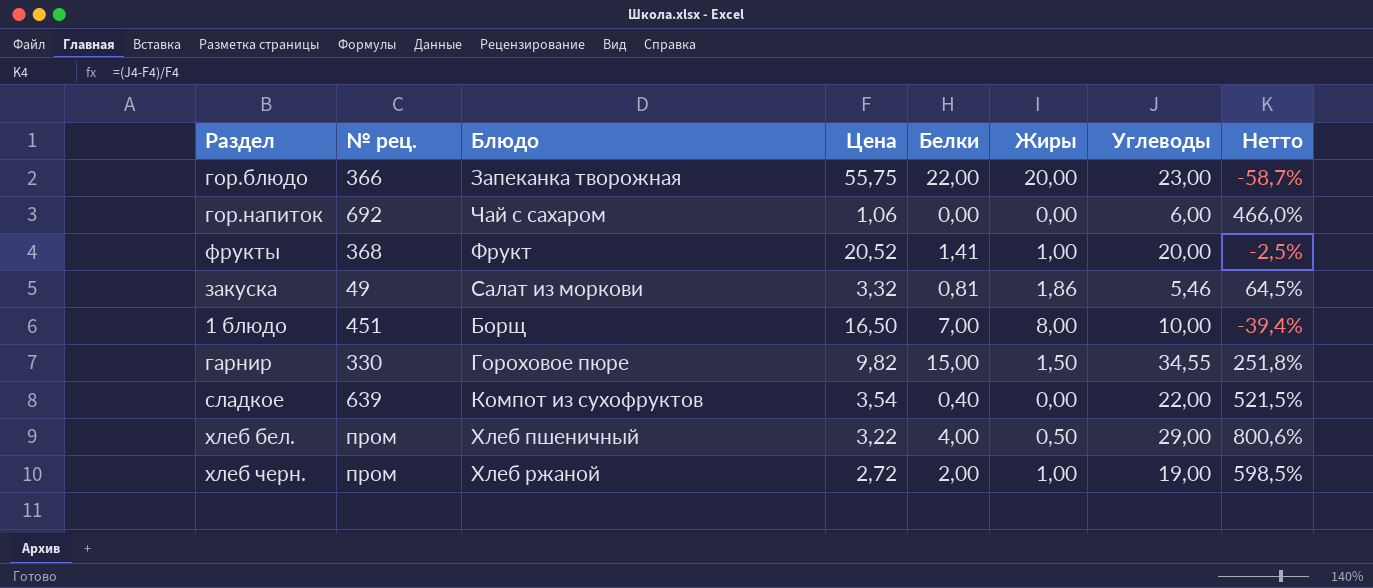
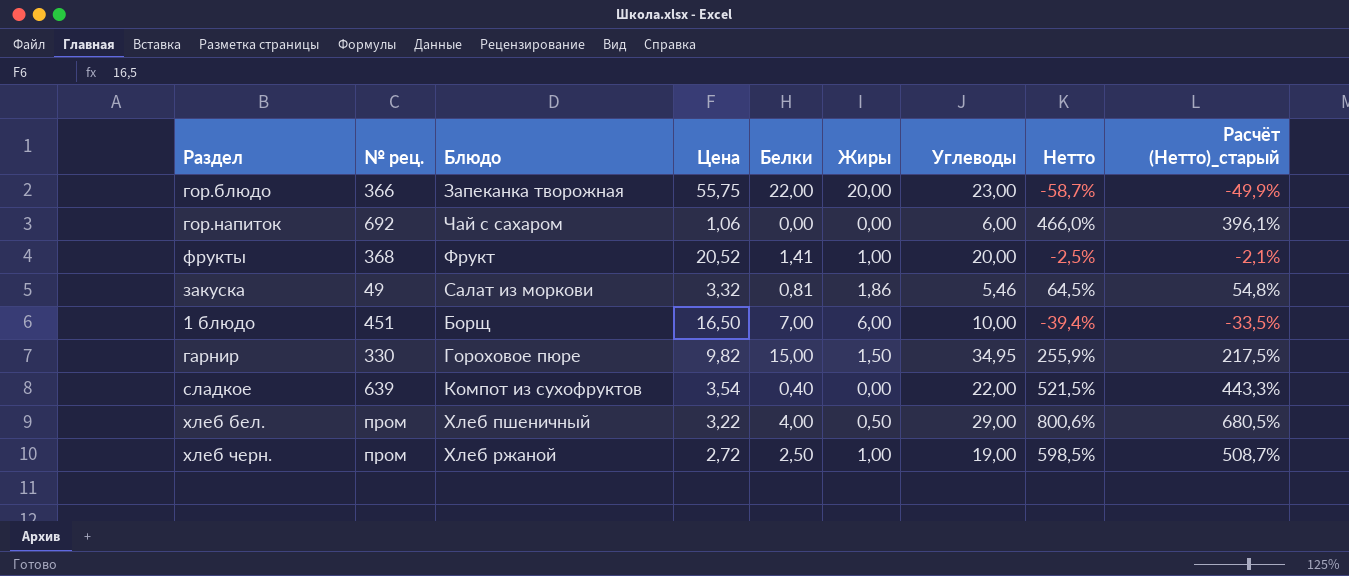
column Расчёт (Нетто)_старый | formula: none -> [Нетто] * 0,85
1 блюдо | Жиры: 8,00 -> 6,00
гарнир | Углеводы: 34,55 -> 34,95
гарнир | Нетто: 251,8% -> 255,9%
хлеб черн. | Белки: 2,00 -> 2,50

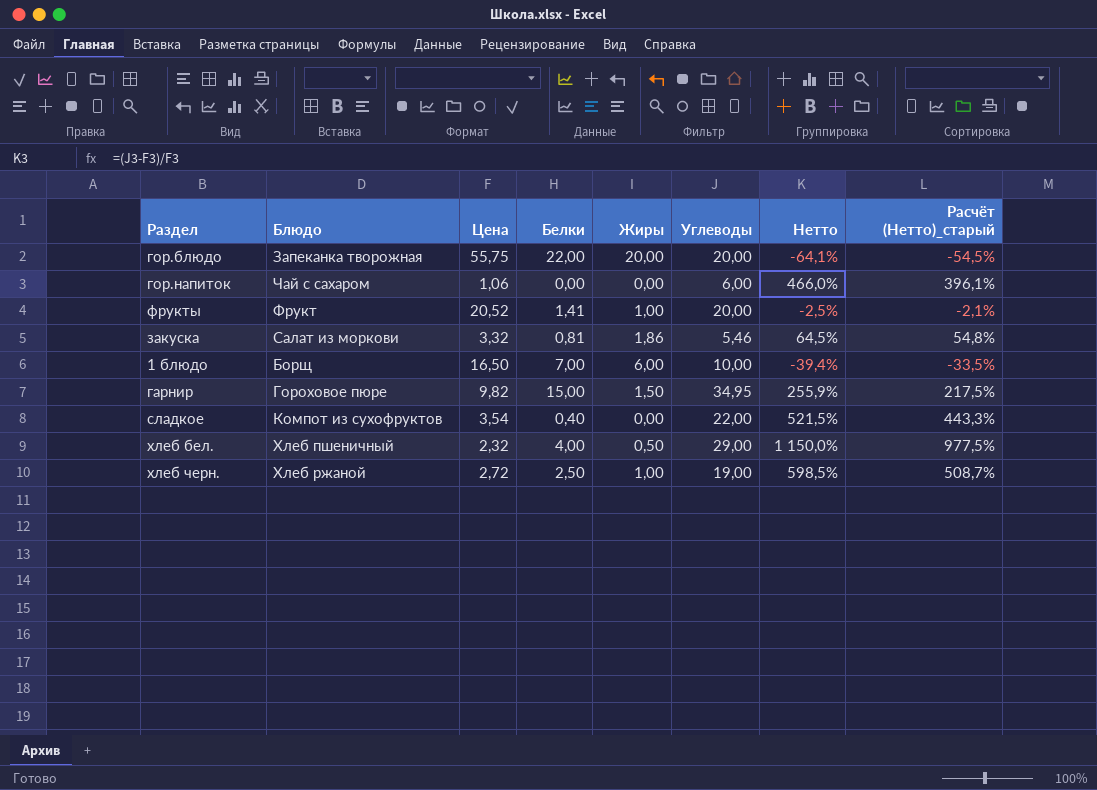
column № рец. | position: 2 -> none
гор.блюдо | Углеводы: 23,00 -> 20,00
гор.блюдо | Нетто: -58,7% -> -64,1%
гор.блюдо | Расчёт (Нетто)_старый: -49,9% -> -54,5%
хлеб бел. | Цена: 3,22 -> 2,32
хлеб бел. | Нетто: 800,6% -> 1 150,0%
хлеб бел. | Расчёт (Нетто)_старый: 680,5% -> 977,5%

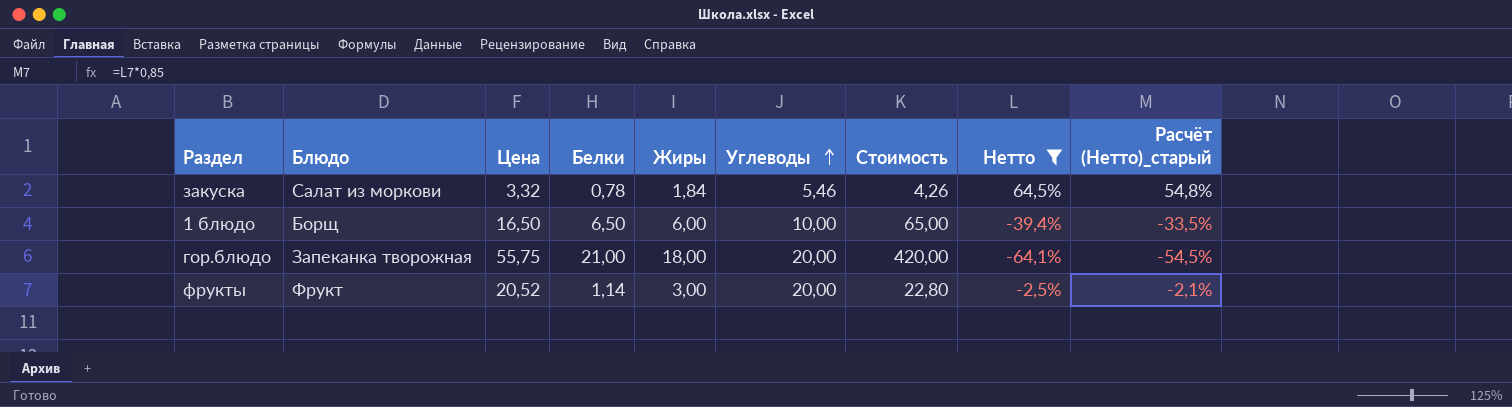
filter: none -> Нетто <= 64,5%
row order: none -> Углеводы ascending
column Стоимость | formula: none -> [Белки] * [Углеводы]
закуска | Белки: 0,81 -> 0,78
закуска | Жиры: 1,86 -> 1,84
1 блюдо | Белки: 7,00 -> 6,50
гор.блюдо | Белки: 22,00 -> 21,00
гор.блюдо | Жиры: 20,00 -> 18,00
фрукты | Белки: 1,41 -> 1,14
фрукты | Жиры: 1,00 -> 3,00

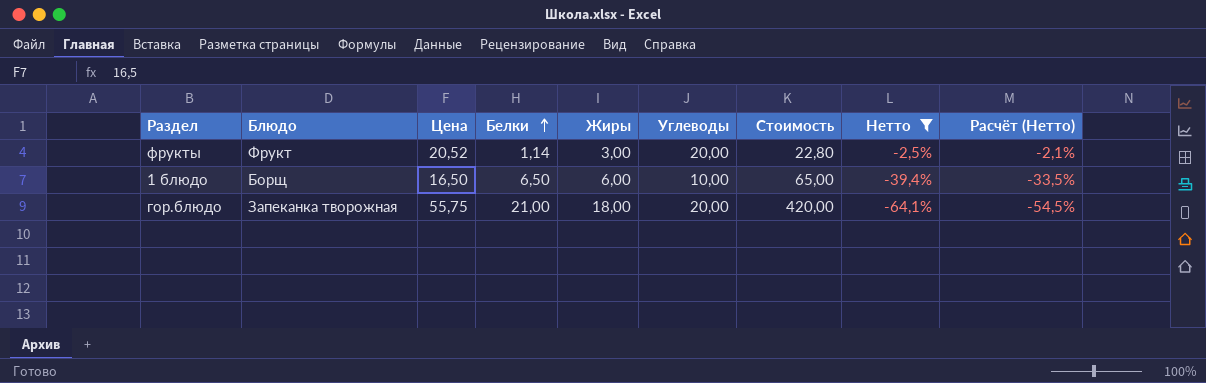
row order: Углеводы ascending -> Белки ascending
column name: Расчёт (Нетто)_старый -> Расчёт (Нетто)
row закуска: Салат из моркови | 3,32 | 0,78 | 1,84 | 5,46 | 4,26 | 64,5% | 54,8% -> none

